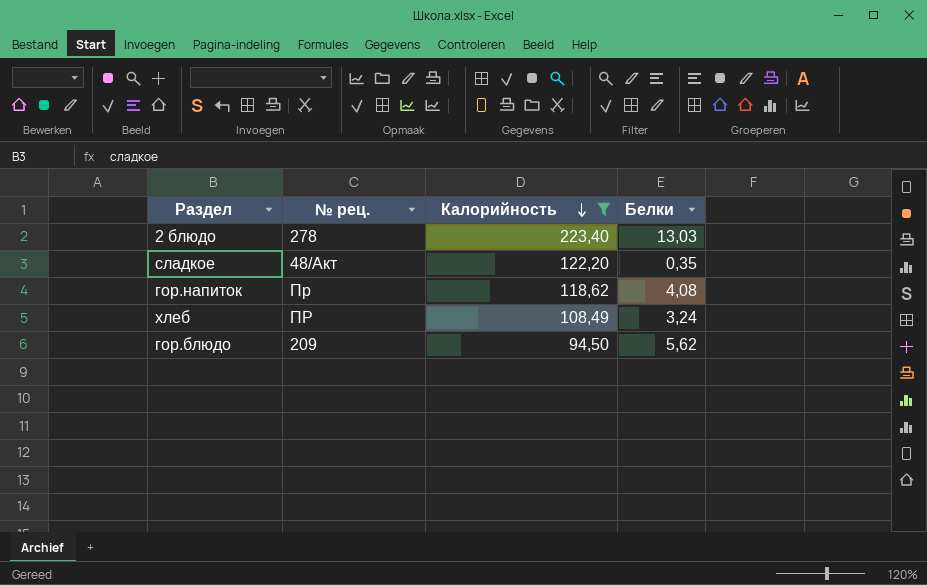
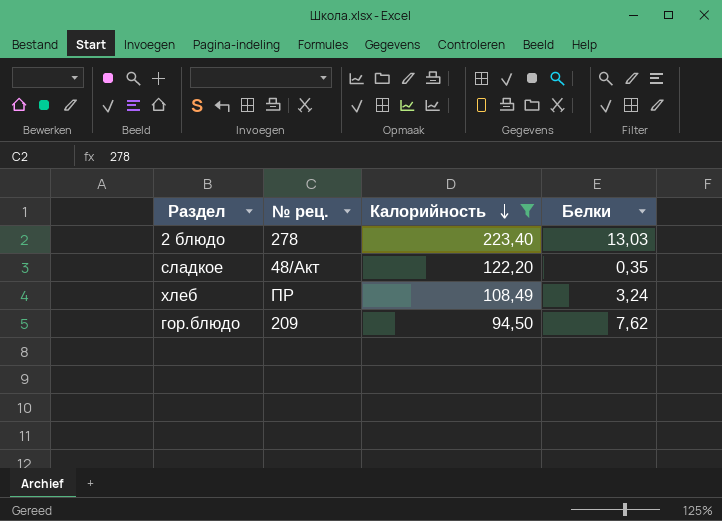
row гор.напиток: Пр | 118,62 | 4,08 -> none
гор.блюдо | Белки: 5,62 -> 7,62

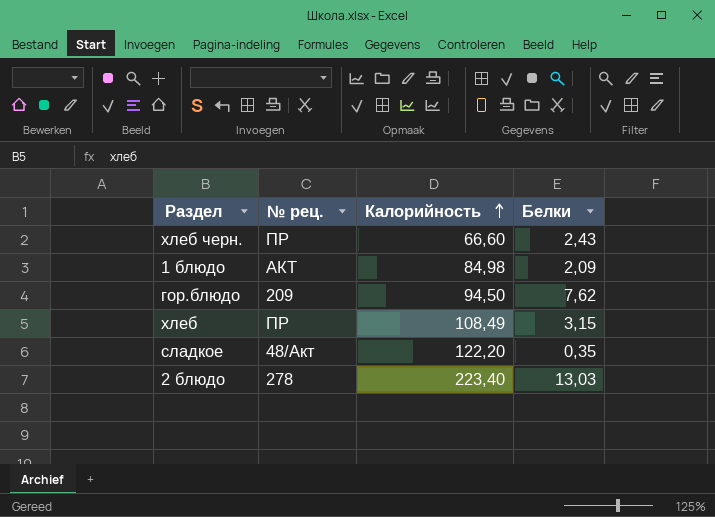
filter: Калорийность >= 94,50 -> none
row order: Калорийность descending -> Калорийность ascending
хлеб | Белки: 3,24 -> 3,15

